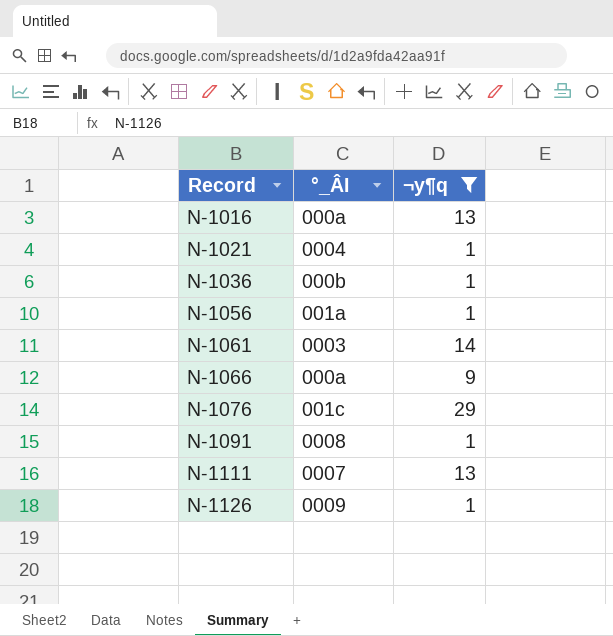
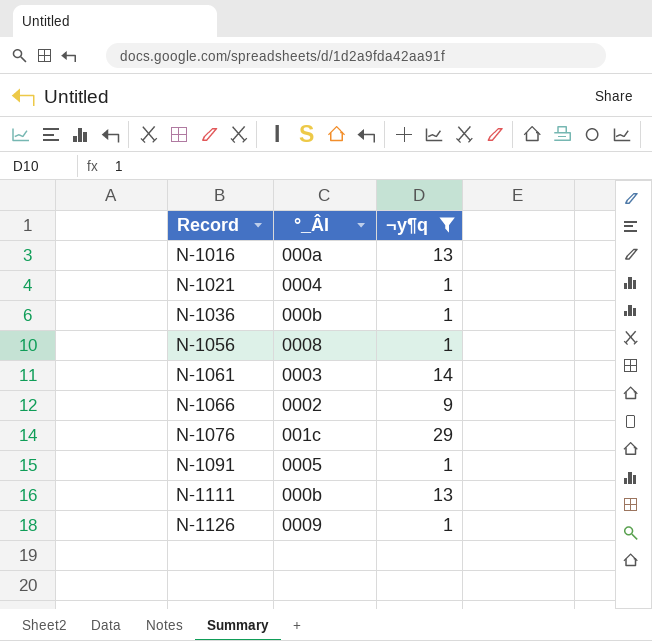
N-1056 | °_ÂI: 001a -> 0008
N-1066 | °_ÂI: 000a -> 0002
N-1091 | °_ÂI: 0008 -> 0005
N-1111 | °_ÂI: 0007 -> 000b

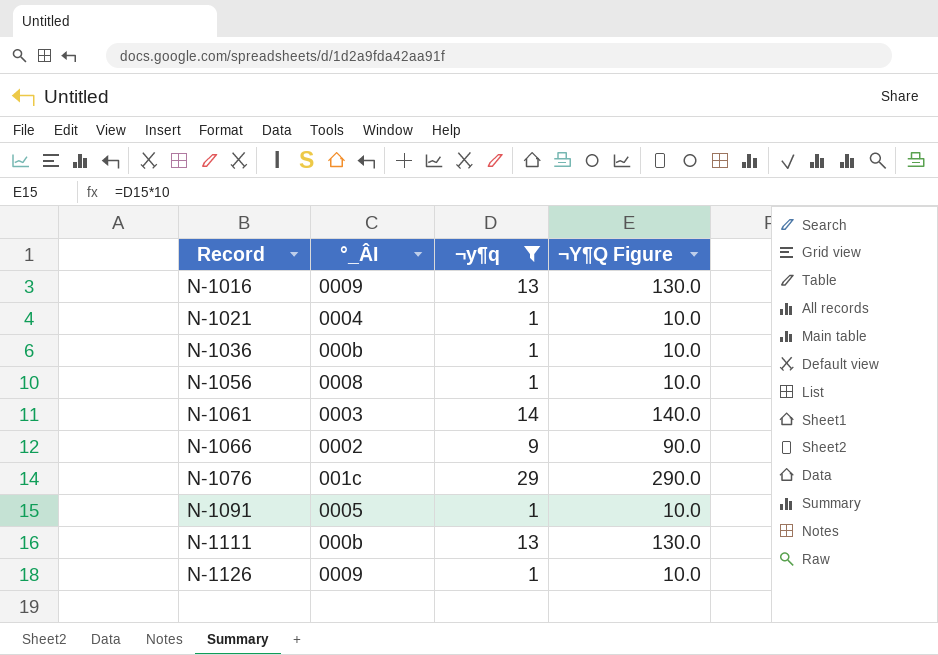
column ¬Y¶Q Figure | formula: none -> [¬y¶q] * 10
N-1016 | °_ÂI: 000a -> 0009

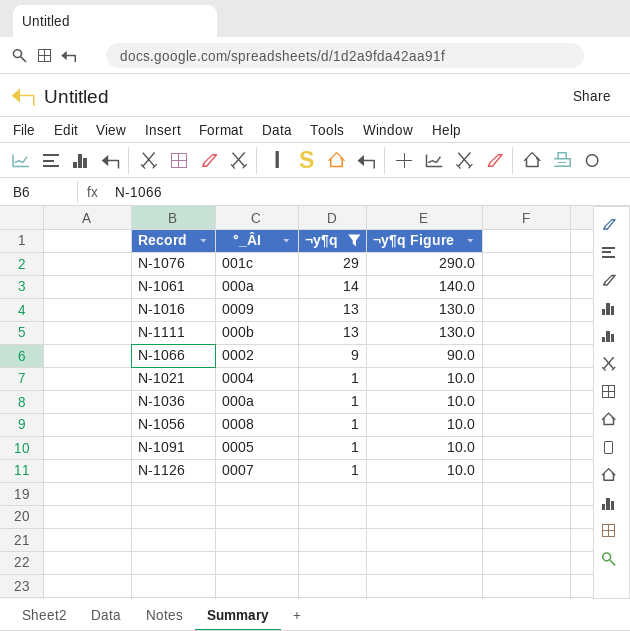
row order: Record ascending -> ¬y¶q descending
column name: ¬Y¶Q Figure -> ¬y¶q Figure
N-1061 | °_ÂI: 0003 -> 000a
N-1036 | °_ÂI: 000b -> 000a
N-1126 | °_ÂI: 0009 -> 0007

